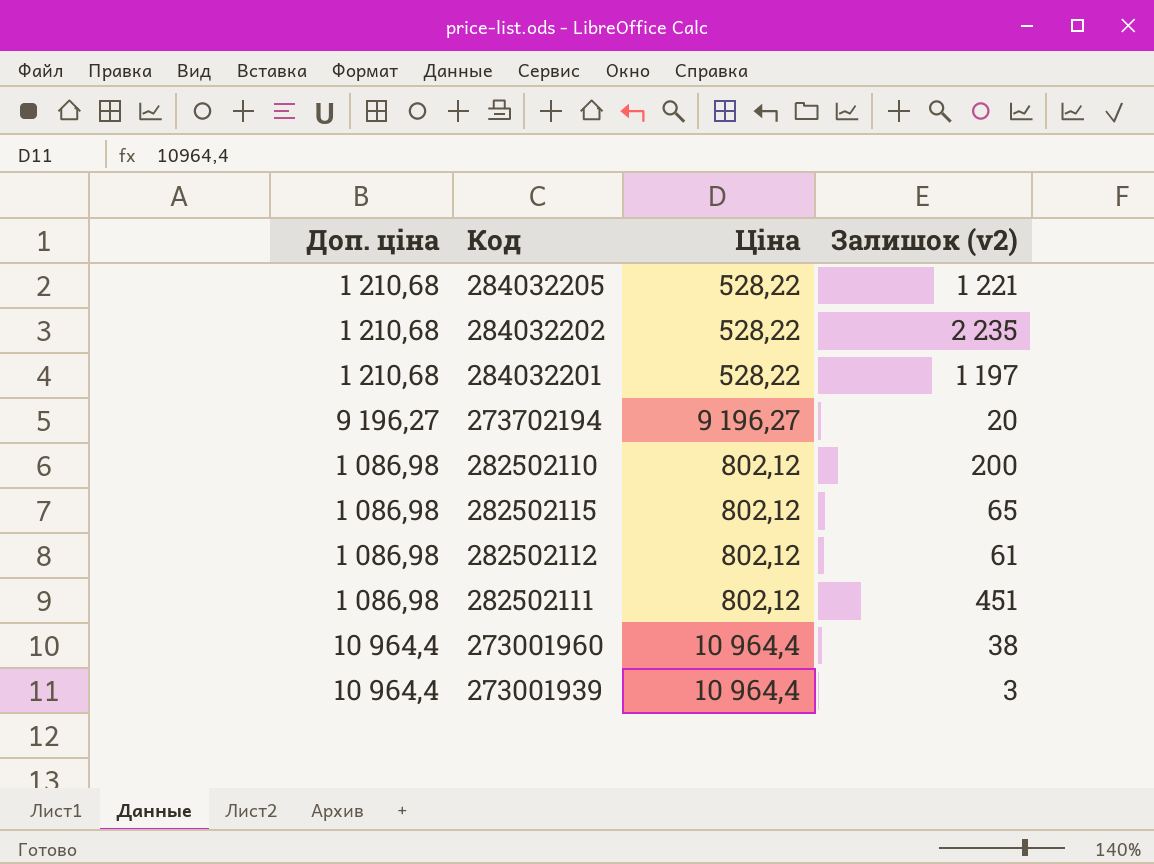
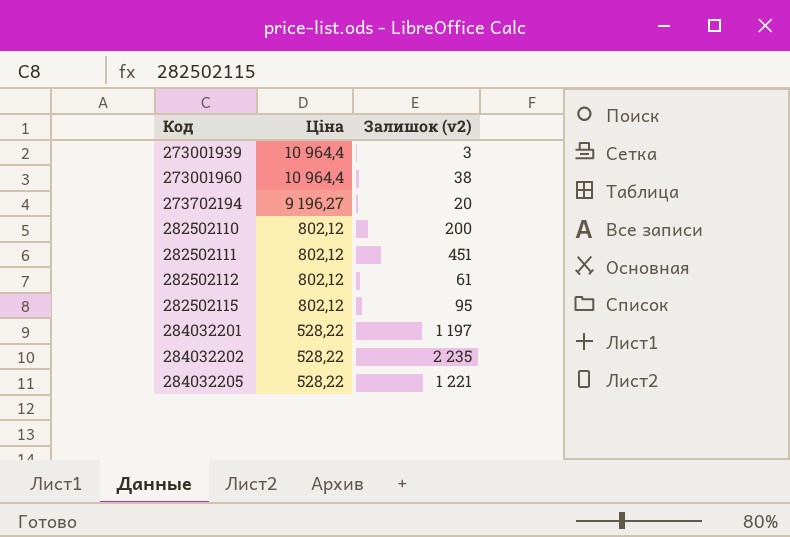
row order: none -> Код ascending
column Доп. ціна | position: 1 -> none
282502115 | Залишок (v2): 65 -> 95

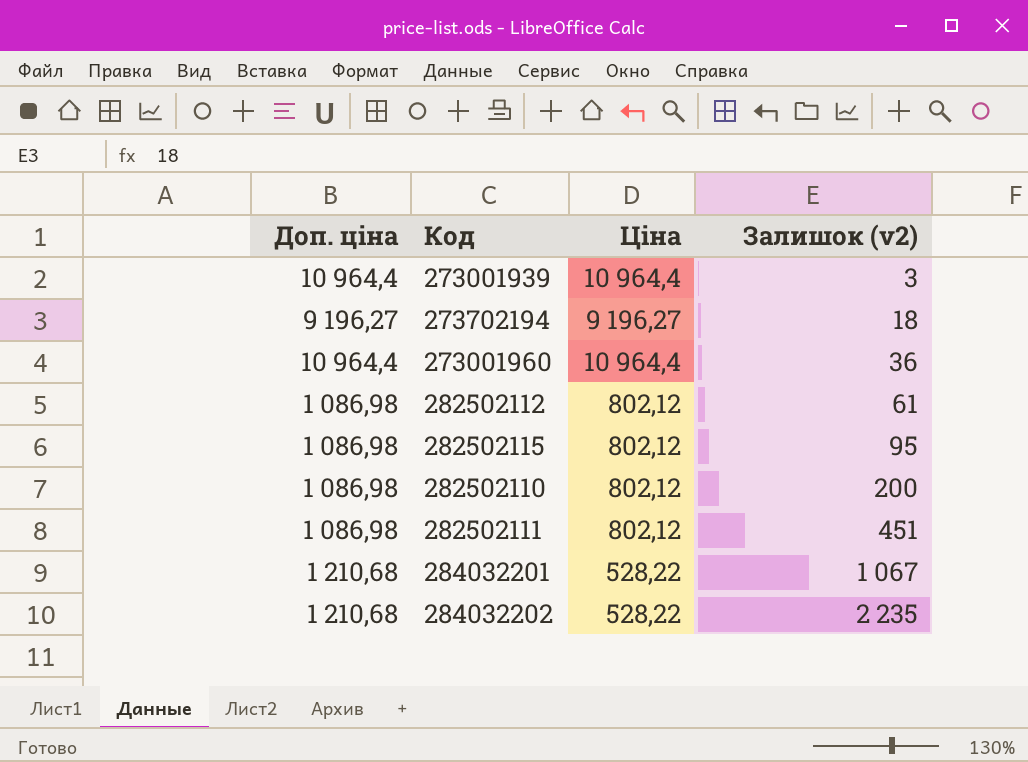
row order: Код ascending -> Залишок (v2) ascending
column Доп. ціна | position: none -> 1
row 284032205: 528,22 | 1 221 -> none
273702194 | Залишок (v2): 20 -> 18
273001960 | Залишок (v2): 38 -> 36
284032201 | Залишок (v2): 1 197 -> 1 067

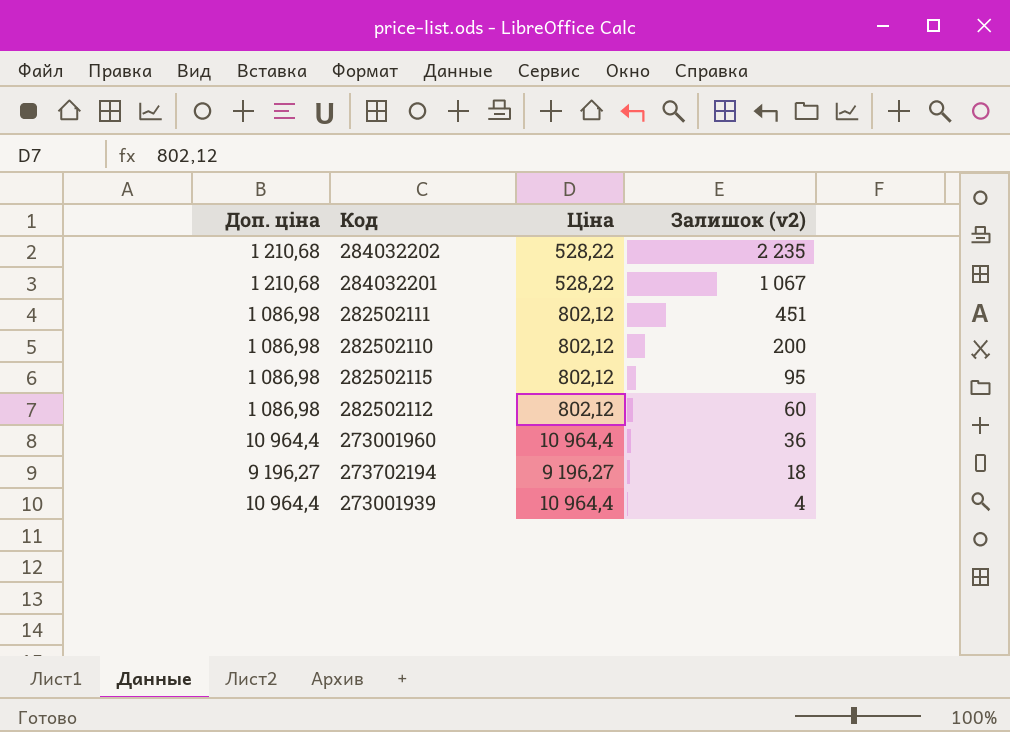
row order: Залишок (v2) ascending -> Залишок (v2) descending
282502112 | Залишок (v2): 61 -> 60
273001939 | Залишок (v2): 3 -> 4

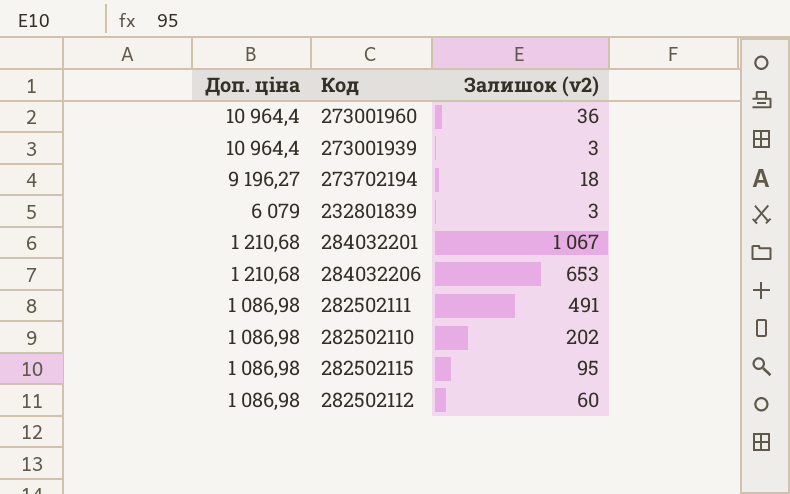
row order: Залишок (v2) descending -> Доп. ціна descending
column Ціна | position: 3 -> none
row 284032202: 1 210,68 | 528,22 | 2 235 -> none
273001939 | Залишок (v2): 4 -> 3
row 232801839: none -> 6 079 | 3
row 284032206: none -> 1 210,68 | 653
282502111 | Залишок (v2): 451 -> 491
282502110 | Залишок (v2): 200 -> 202

